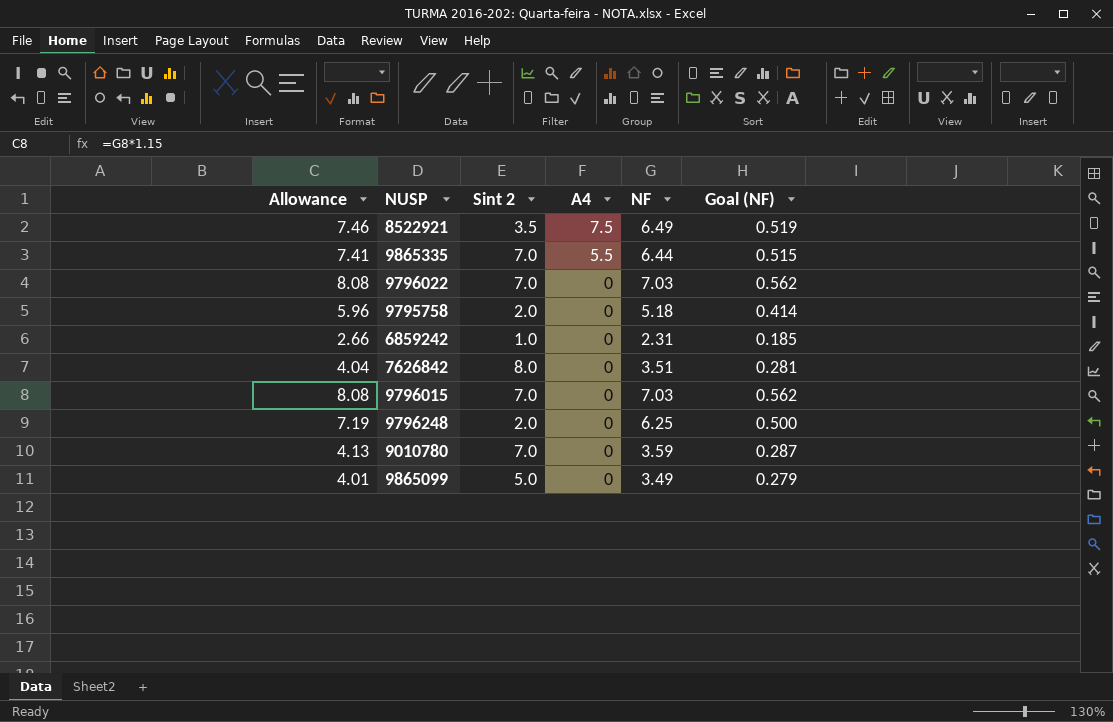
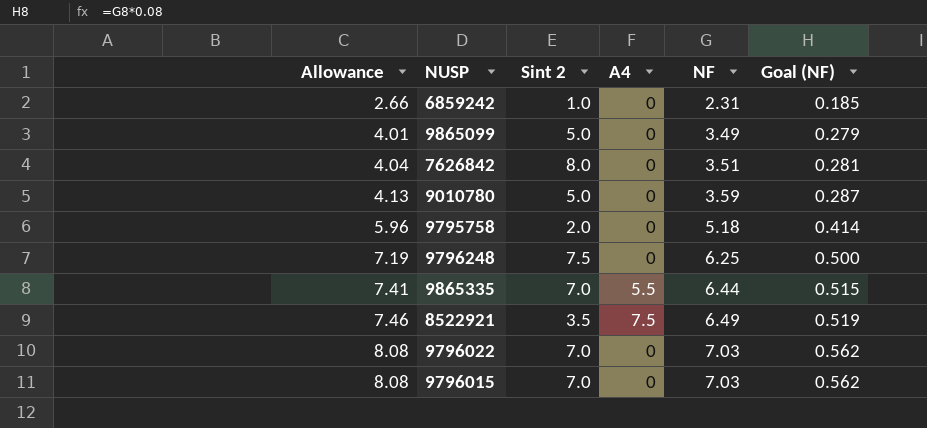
row order: A4 descending -> Allowance ascending
9010780 | Sint 2: 7.0 -> 5.0
9796248 | Sint 2: 2.0 -> 7.5

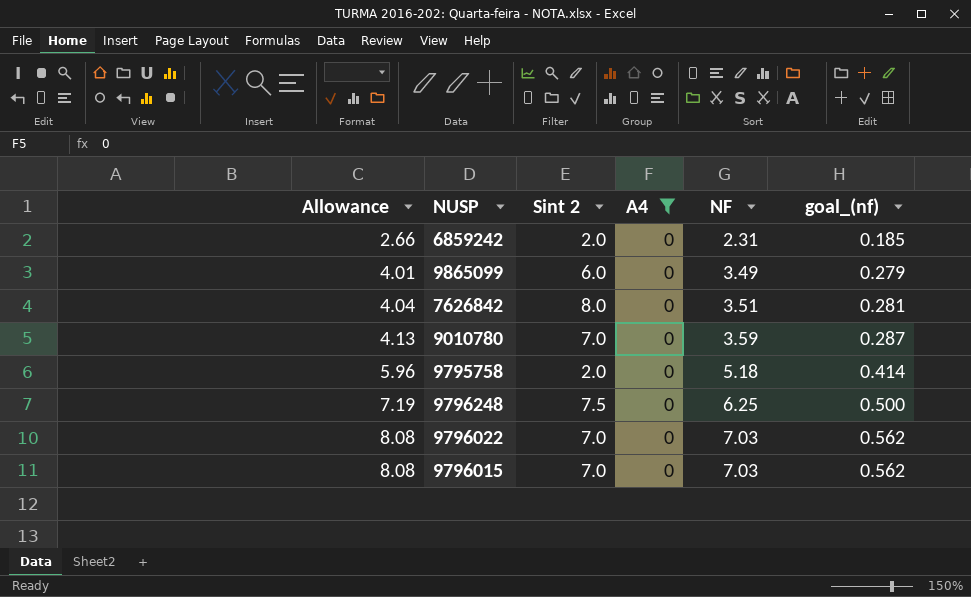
filter: none -> A4 = 0
column name: Goal (NF) -> goal_(nf)
6859242 | Sint 2: 1.0 -> 2.0
9865099 | Sint 2: 5.0 -> 6.0
9010780 | Sint 2: 5.0 -> 7.0

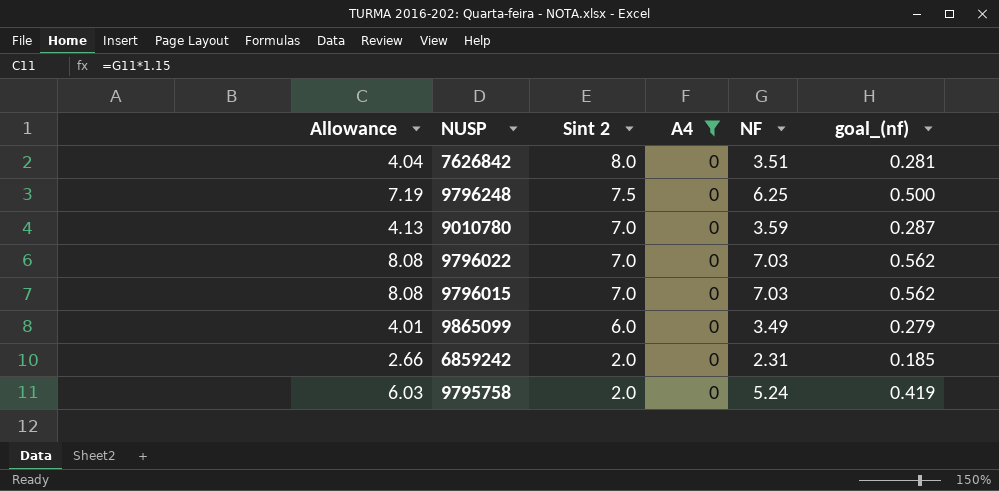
row order: Allowance ascending -> Sint 2 descending
9795758 | Allowance: 5.96 -> 6.03
9795758 | NF: 5.18 -> 5.24
9795758 | goal_(nf): 0.414 -> 0.419

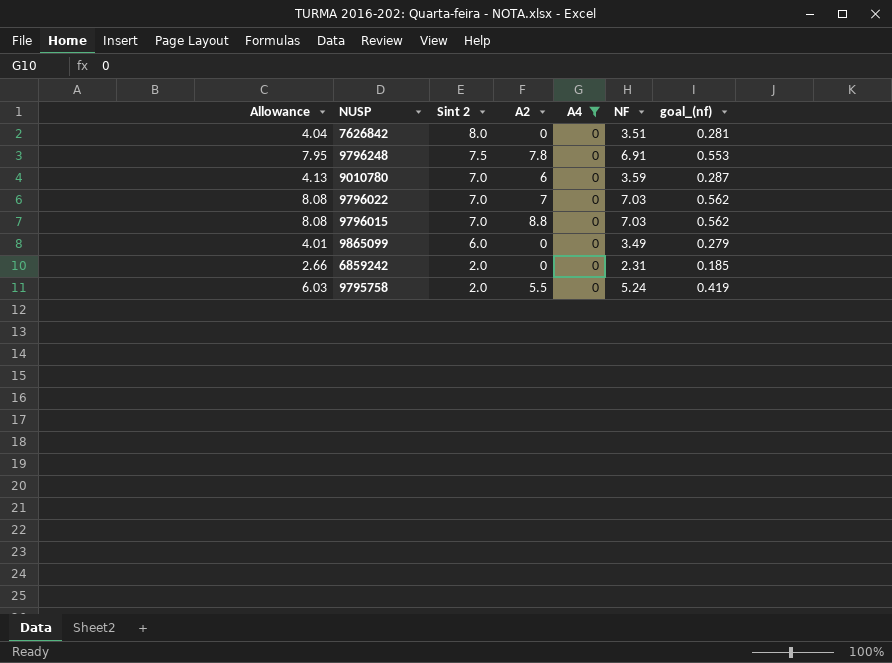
column A2 | position: none -> 4
9796248 | Allowance: 7.19 -> 7.95
9796248 | NF: 6.25 -> 6.91
9796248 | goal_(nf): 0.500 -> 0.553

